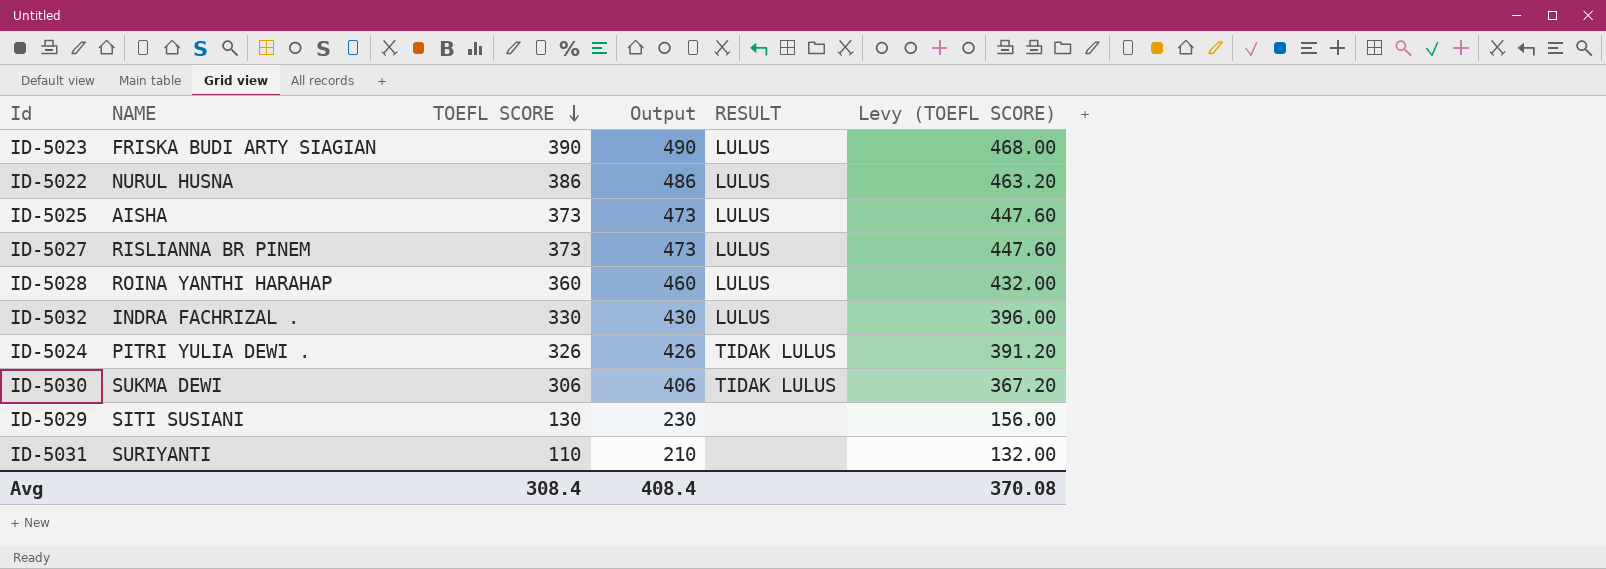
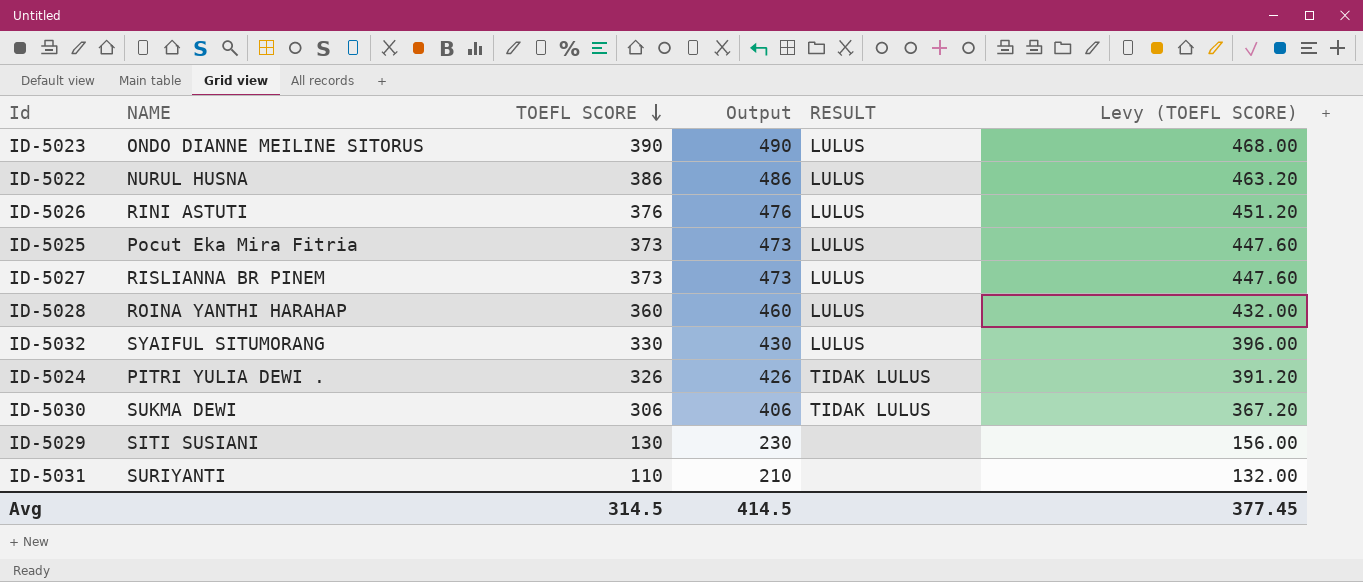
ID-5023 | NAME: FRISKA BUDI ARTY SIAGIAN -> ONDO DIANNE MEILINE SITORUS
row ID-5026: none -> RINI ASTUTI | 376 | 476 | LULUS | 451.20
ID-5025 | NAME: AISHA -> Pocut Eka Mira Fitria
ID-5032 | NAME: INDRA FACHRIZAL . -> SYAIFUL SITUMORANG
Avg | TOEFL SCORE: 308.4 -> 314.5
Avg | Output: 408.4 -> 414.5
Avg | Levy (TOEFL SCORE): 370.08 -> 377.45

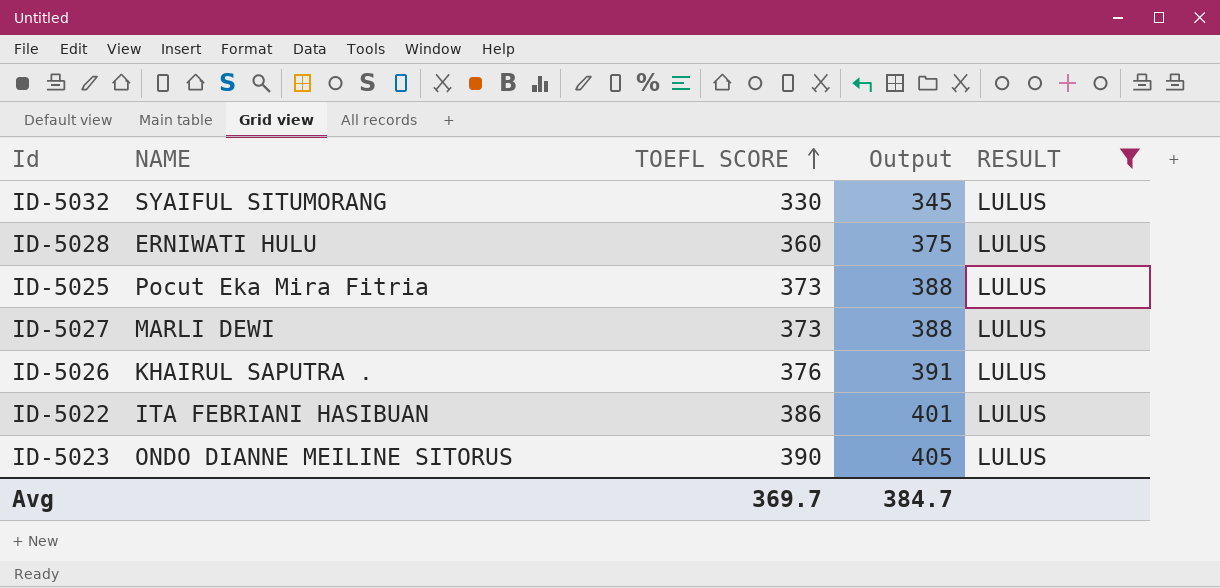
filter: none -> RESULT = LULUS
row order: TOEFL SCORE descending -> TOEFL SCORE ascending
column Levy (TOEFL SCORE) | formula: [TOEFL SCORE] * 1.2 -> none
column Output | formula: [TOEFL SCORE] + 100 -> [TOEFL SCORE] + 15
ID-5028 | NAME: ROINA YANTHI HARAHAP -> ERNIWATI HULU
ID-5027 | NAME: RISLIANNA BR PINEM -> MARLI DEWI
ID-5026 | NAME: RINI ASTUTI -> KHAIRUL SAPUTRA .
ID-5022 | NAME: NURUL HUSNA -> ITA FEBRIANI HASIBUAN
Avg | TOEFL SCORE: 314.5 -> 369.7
Avg | Output: 414.5 -> 384.7

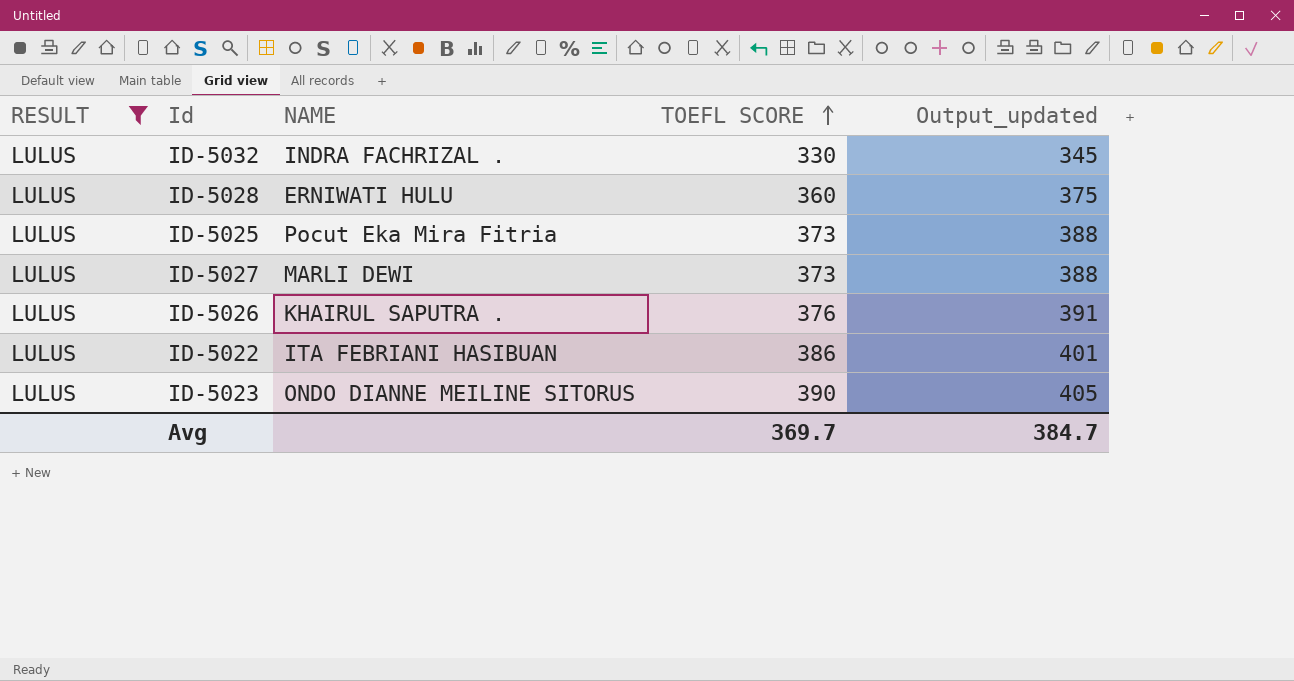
column RESULT | position: 5 -> 1
column name: Output -> Output_updated
ID-5032 | NAME: SYAIFUL SITUMORANG -> INDRA FACHRIZAL .

